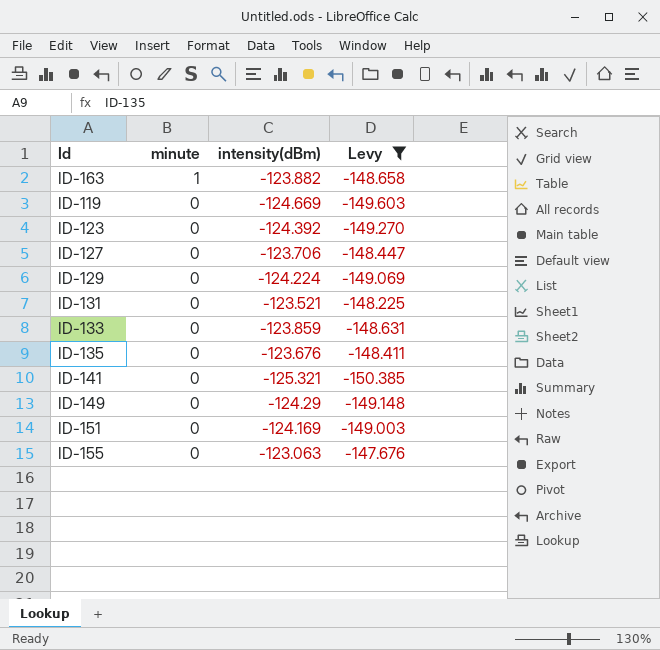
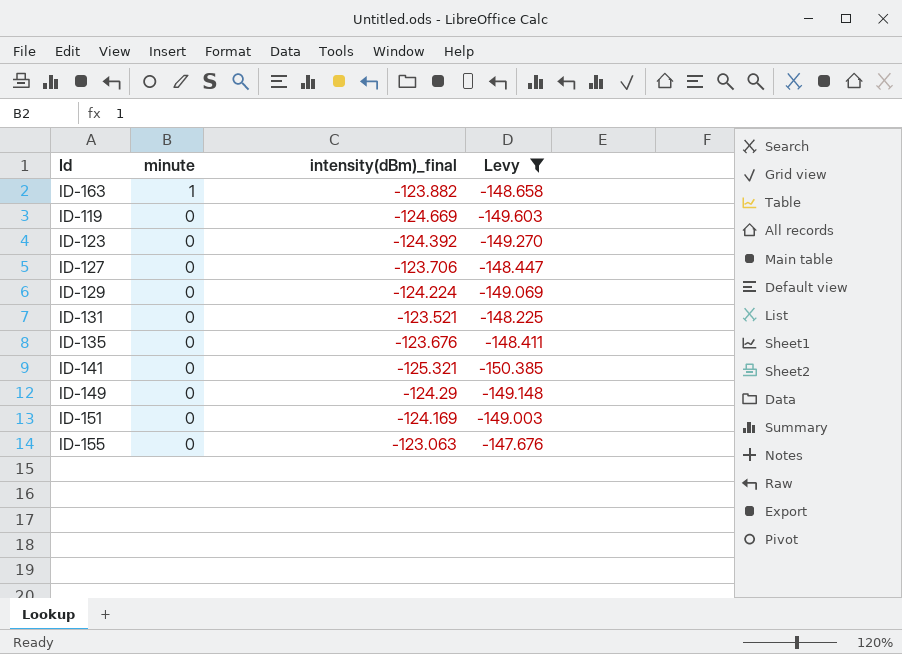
column name: intensity(dBm) -> intensity(dBm)_final
row ID-133: 0 | -123.859 | -148.631 -> none

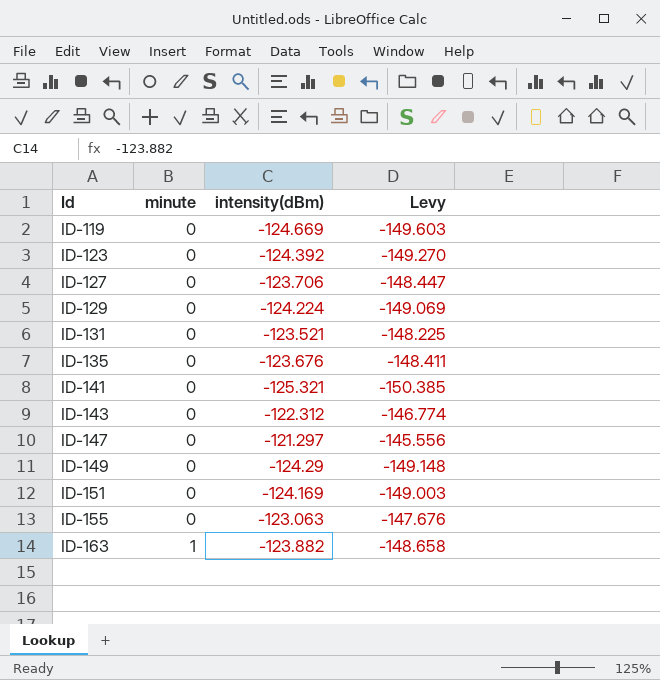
filter: Levy <= -147.676 -> none
row order: minute descending -> Id ascending
column name: intensity(dBm)_final -> intensity(dBm)

